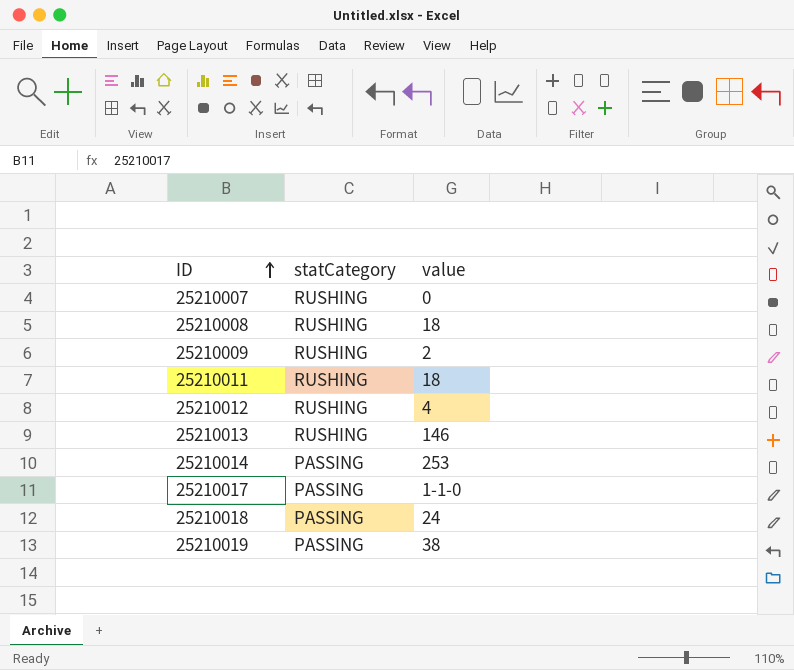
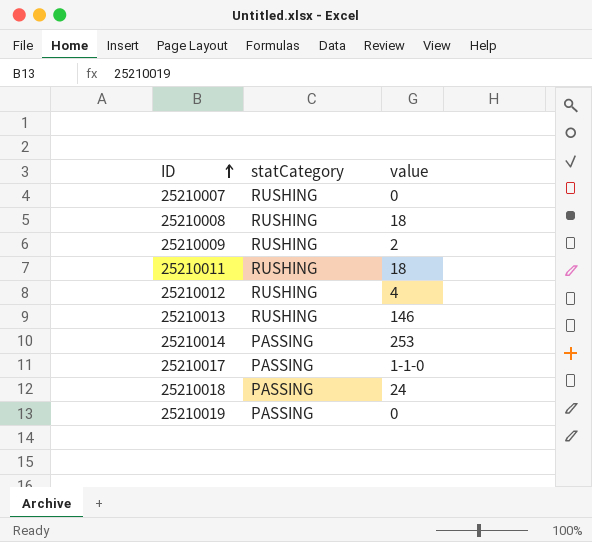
25210019 | value: 38 -> 0

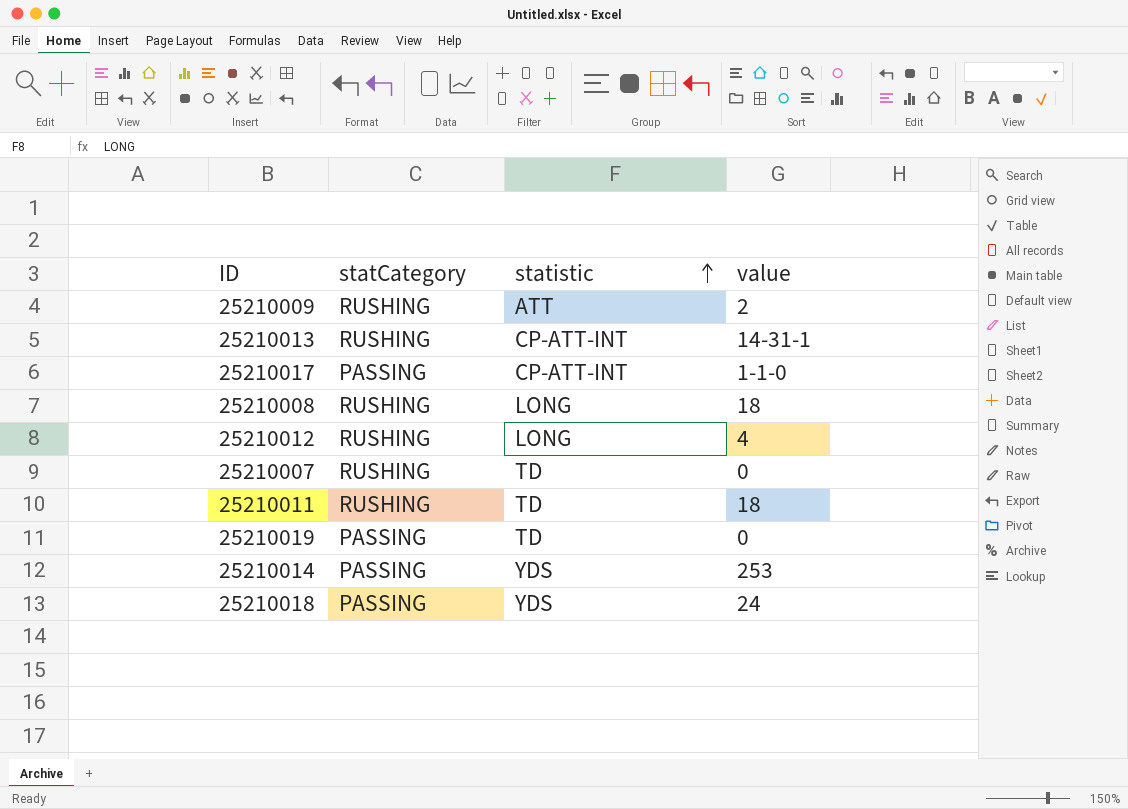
row order: ID ascending -> statistic ascending
column statistic | position: none -> 3
25210013 | value: 146 -> 14-31-1

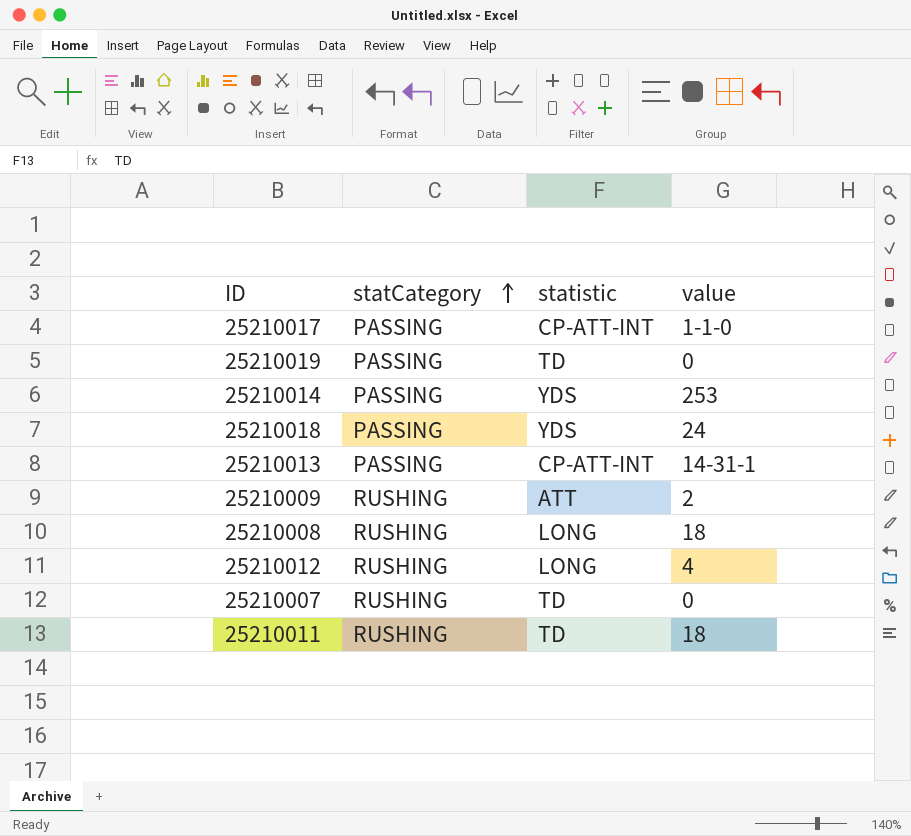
row order: statistic ascending -> statCategory ascending
25210013 | statCategory: RUSHING -> PASSING

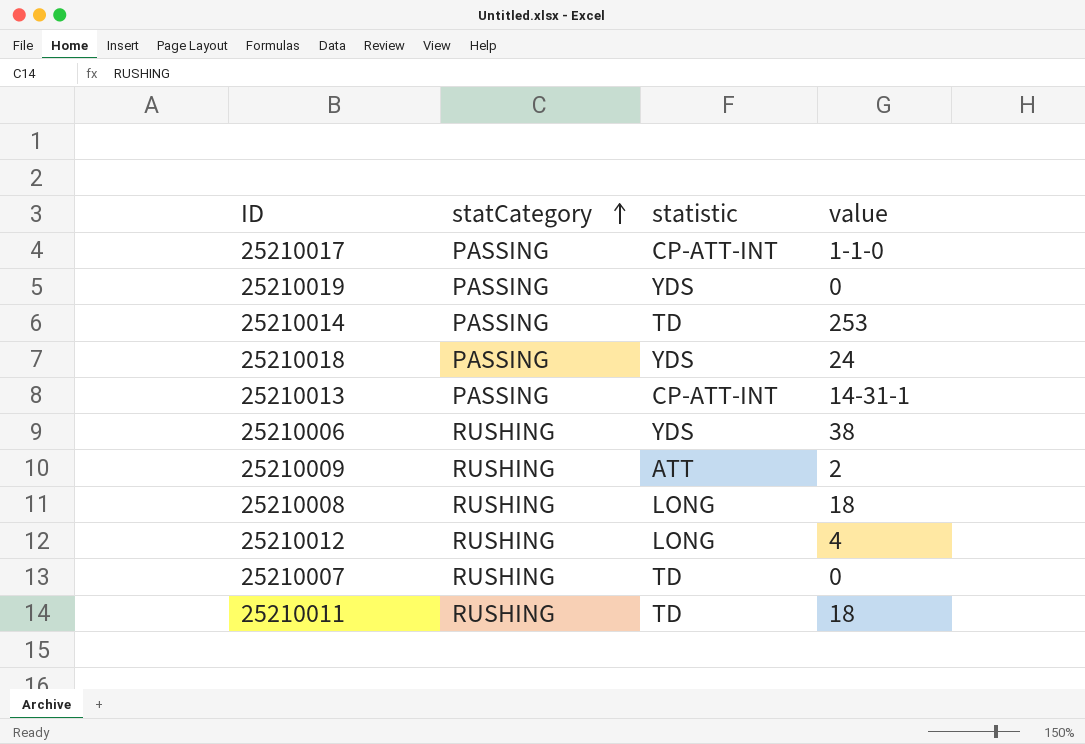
25210019 | statistic: TD -> YDS
25210014 | statistic: YDS -> TD
row 25210006: none -> RUSHING | YDS | 38

